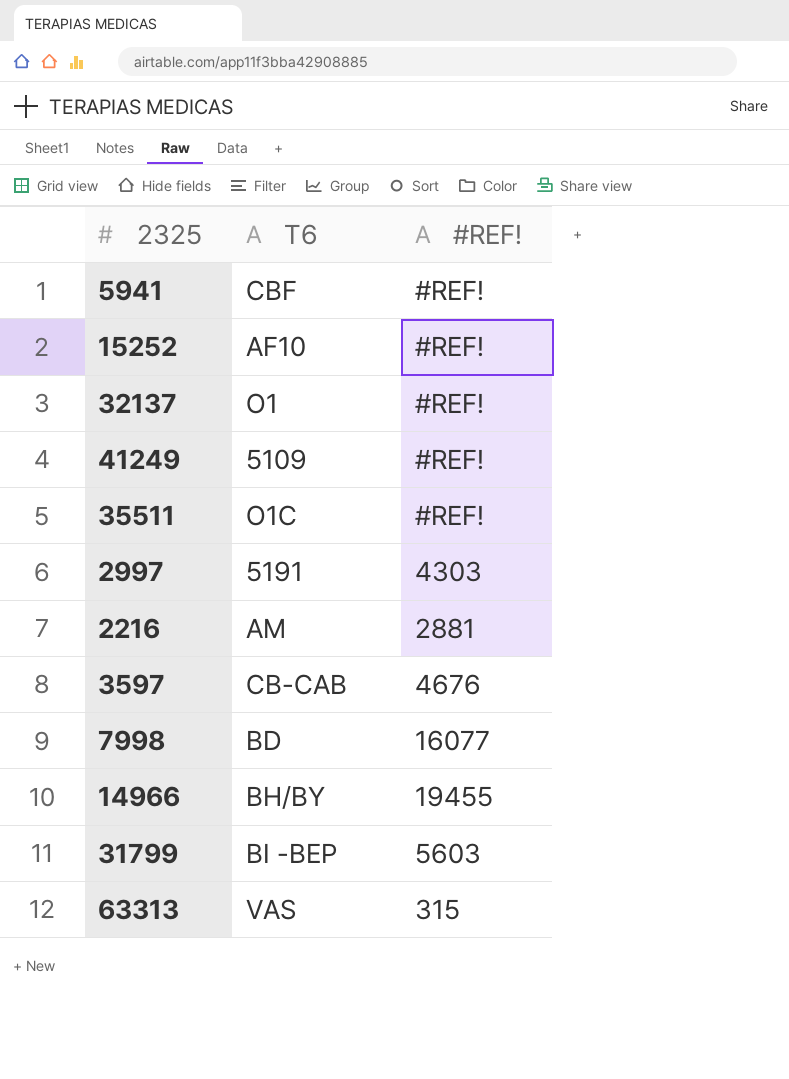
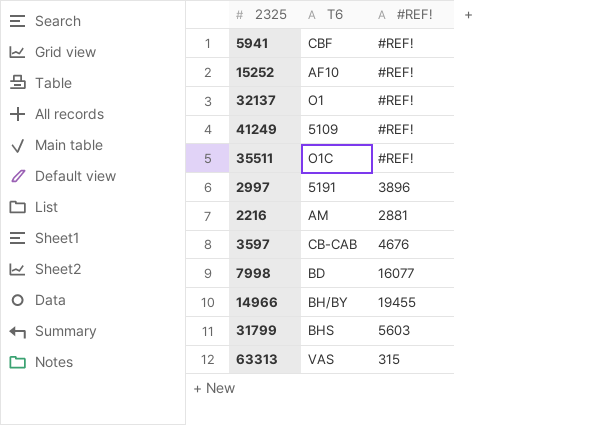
2997 | #REF!: 4303 -> 3896
31799 | T6: BI -BEP -> BHS

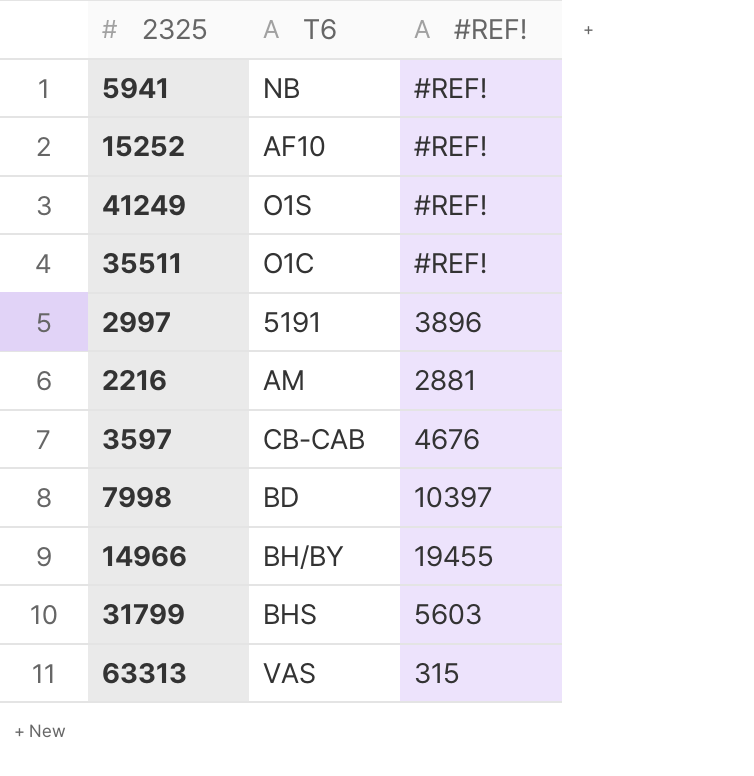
row 32137: O1 | #REF! -> none
5941 | T6: CBF -> NB
41249 | T6: 5109 -> O1S
7998 | #REF!: 16077 -> 10397

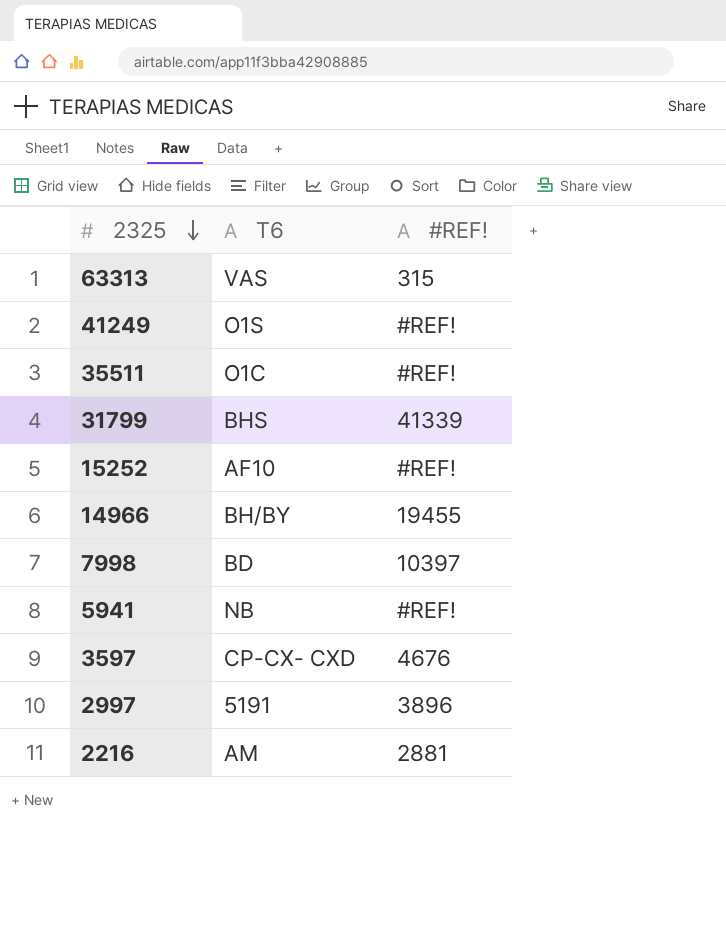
row order: none -> 2325 descending
31799 | #REF!: 5603 -> 41339
3597 | T6: CB-CAB -> CP-CX- CXD

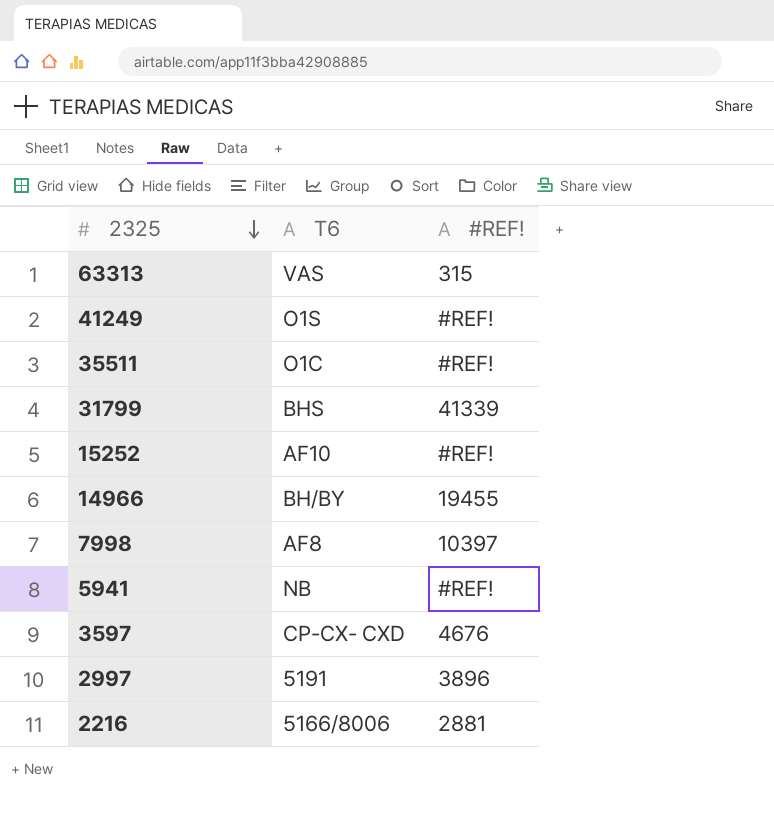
7998 | T6: BD -> AF8
2216 | T6: AM -> 5166/8006

